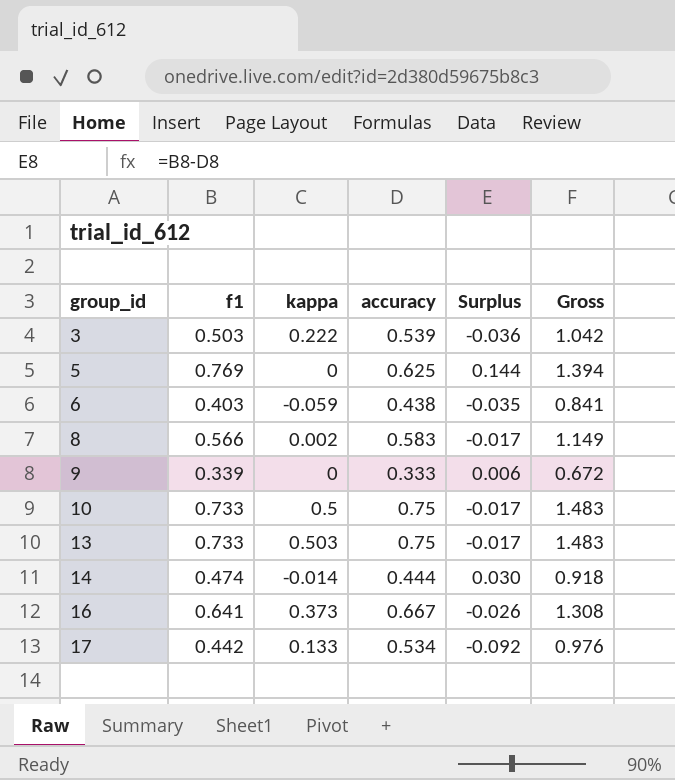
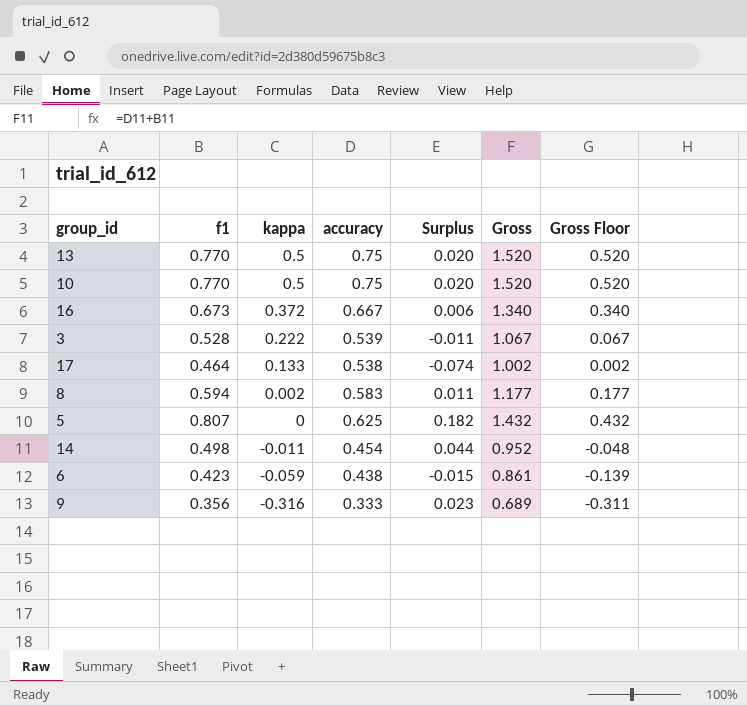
row order: group_id ascending -> kappa descending
column Gross Floor | formula: none -> [Gross] - 1
13 | f1: 0.733 -> 0.770
13 | kappa: 0.503 -> 0.5
13 | Surplus: -0.017 -> 0.020
13 | Gross: 1.483 -> 1.520
10 | f1: 0.733 -> 0.770
10 | Surplus: -0.017 -> 0.020
10 | Gross: 1.483 -> 1.520
16 | f1: 0.641 -> 0.673
16 | kappa: 0.373 -> 0.372
16 | Surplus: -0.026 -> 0.006
16 | Gross: 1.308 -> 1.340
3 | f1: 0.503 -> 0.528
3 | Surplus: -0.036 -> -0.011
3 | Gross: 1.042 -> 1.067
17 | f1: 0.442 -> 0.464
17 | accuracy: 0.534 -> 0.538
17 | Surplus: -0.092 -> -0.074
17 | Gross: 0.976 -> 1.002
8 | f1: 0.566 -> 0.594
8 | Surplus: -0.017 -> 0.011
8 | Gross: 1.149 -> 1.177
5 | f1: 0.769 -> 0.807
5 | Surplus: 0.144 -> 0.182
5 | Gross: 1.394 -> 1.432
14 | f1: 0.474 -> 0.498
14 | kappa: -0.014 -> -0.011
14 | accuracy: 0.444 -> 0.454
14 | Surplus: 0.030 -> 0.044
14 | Gross: 0.918 -> 0.952
6 | f1: 0.403 -> 0.423
6 | Surplus: -0.035 -> -0.015
6 | Gross: 0.841 -> 0.861
9 | f1: 0.339 -> 0.356
9 | kappa: 0 -> -0.316
9 | Surplus: 0.006 -> 0.023
9 | Gross: 0.672 -> 0.689

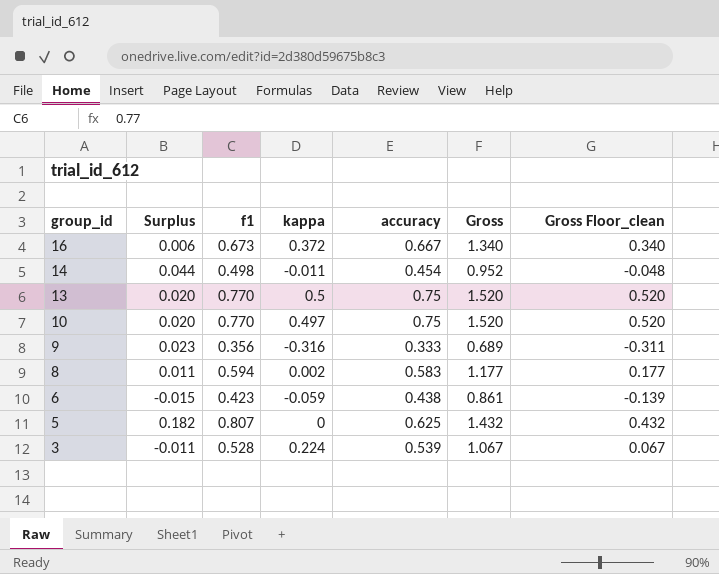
row order: kappa descending -> group_id descending
column Surplus | position: 5 -> 2
column name: Gross Floor -> Gross Floor_clean
row 17: 0.464 | 0.133 | 0.538 | -0.074 | 1.002 | 0.002 -> none
10 | kappa: 0.5 -> 0.497
3 | kappa: 0.222 -> 0.224

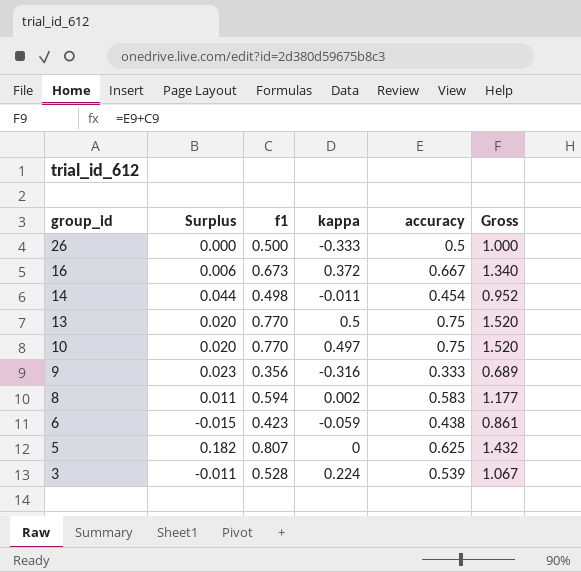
column Gross Floor_clean | formula: [Gross] - 1 -> none
row 26: none -> 0.000 | 0.500 | -0.333 | 0.5 | 1.000

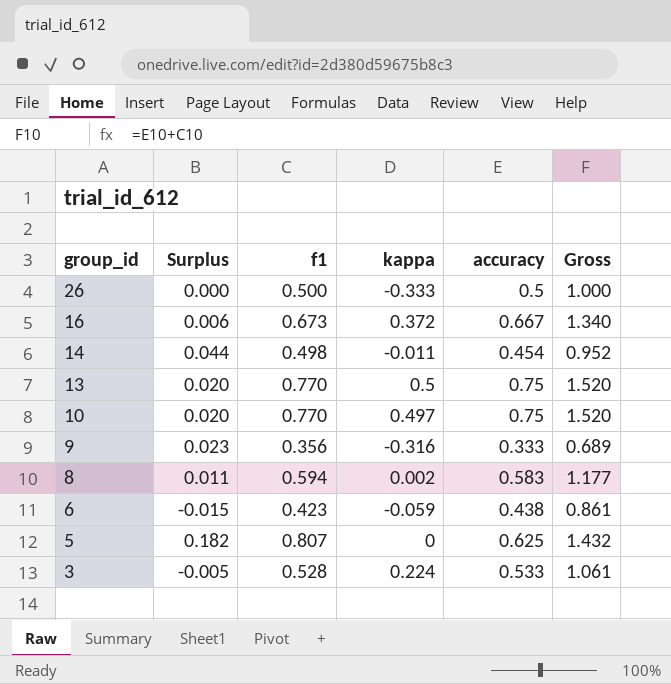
3 | Surplus: -0.011 -> -0.005
3 | accuracy: 0.539 -> 0.533
3 | Gross: 1.067 -> 1.061

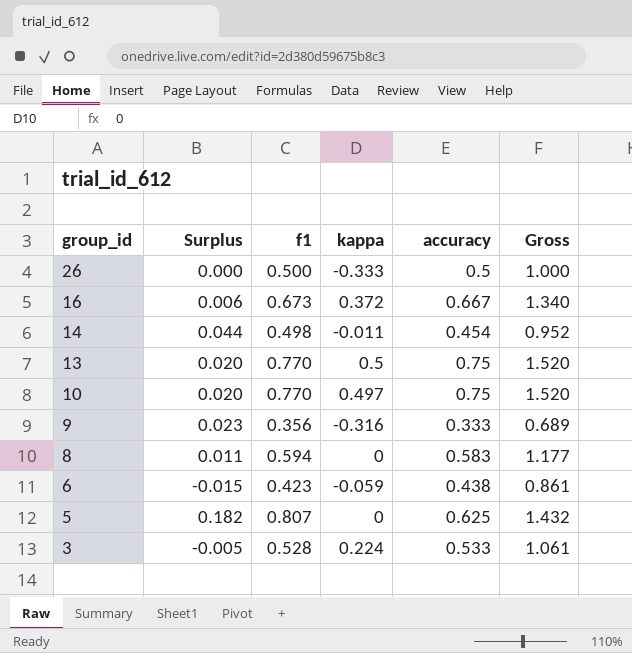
8 | kappa: 0.002 -> 0

